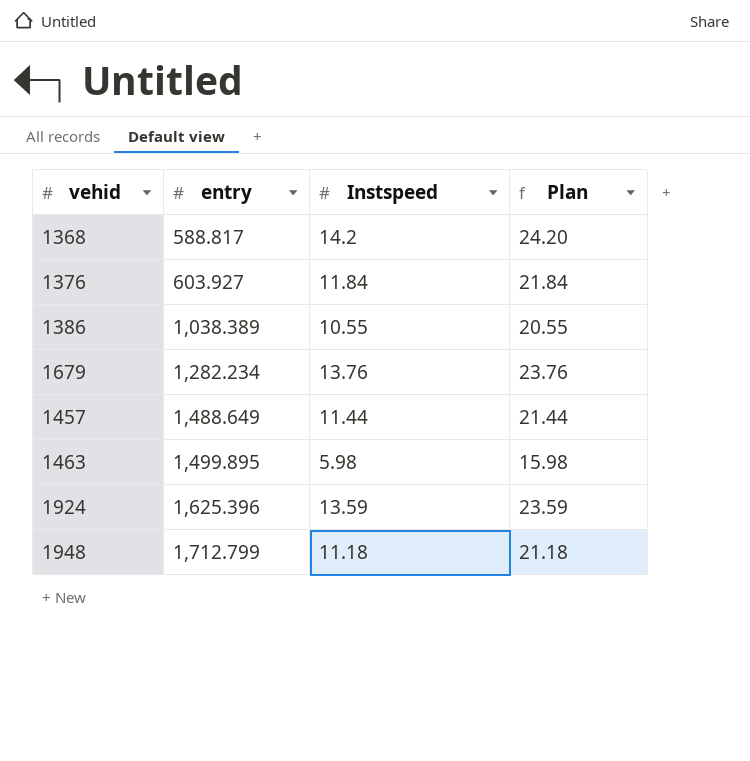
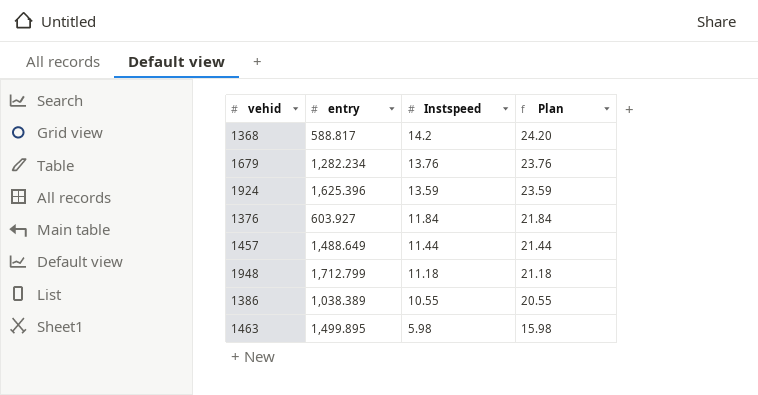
row order: entry ascending -> Instspeed descending

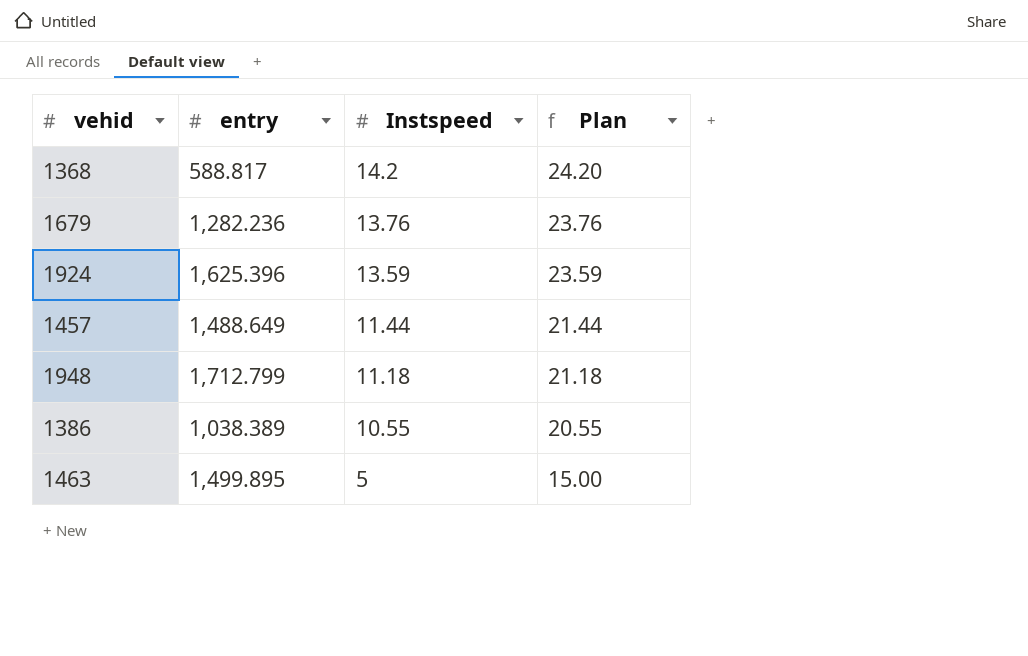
row 1376: 603.927 | 11.84 | 21.84 -> none
1679 | entry: 1,282.234 -> 1,282.236
1463 | Instspeed: 5.98 -> 5
1463 | Plan: 15.98 -> 15.00

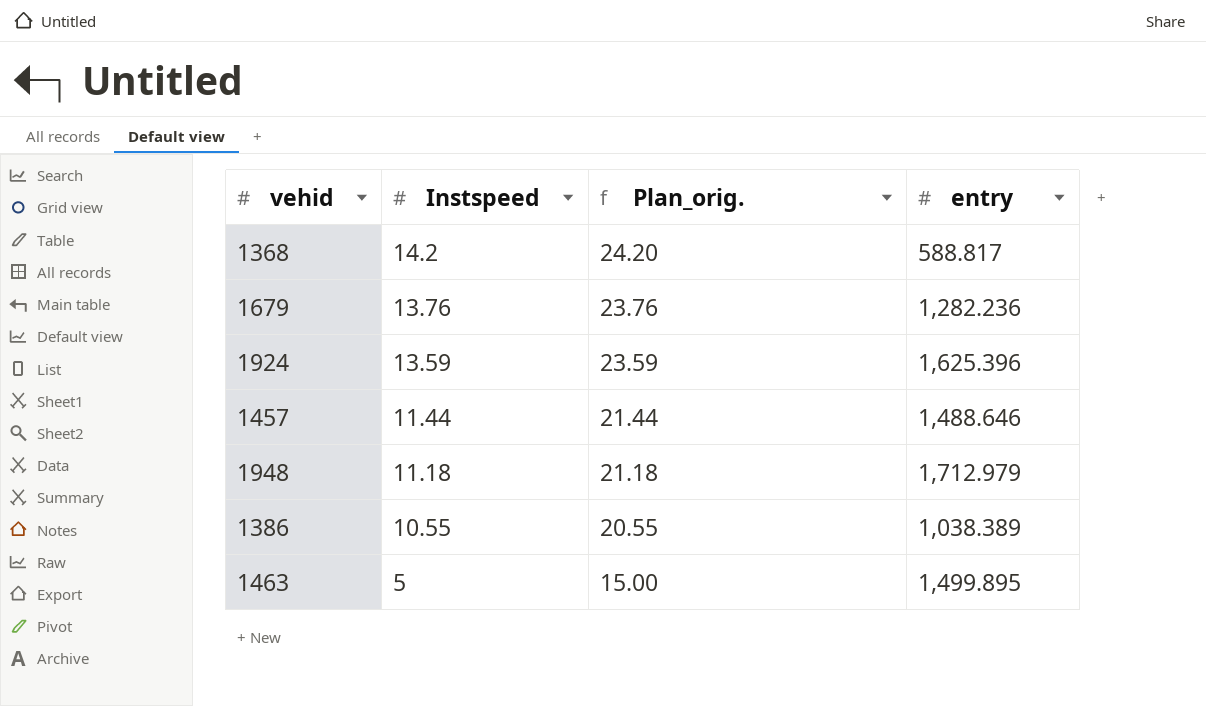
column name: Plan -> Plan_orig.
column entry | position: 2 -> 4
1457 | entry: 1,488.649 -> 1,488.646
1948 | entry: 1,712.799 -> 1,712.979

